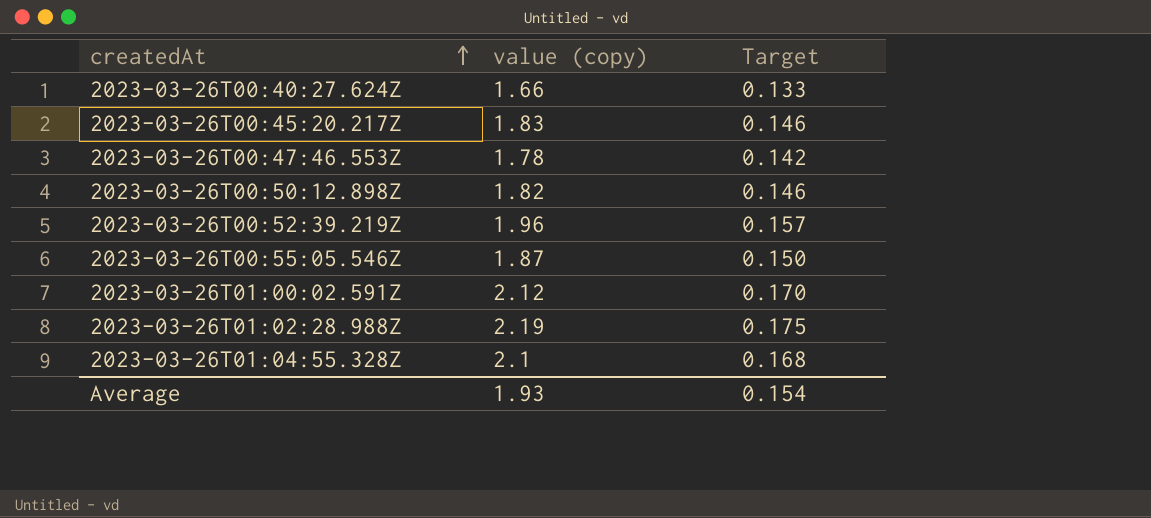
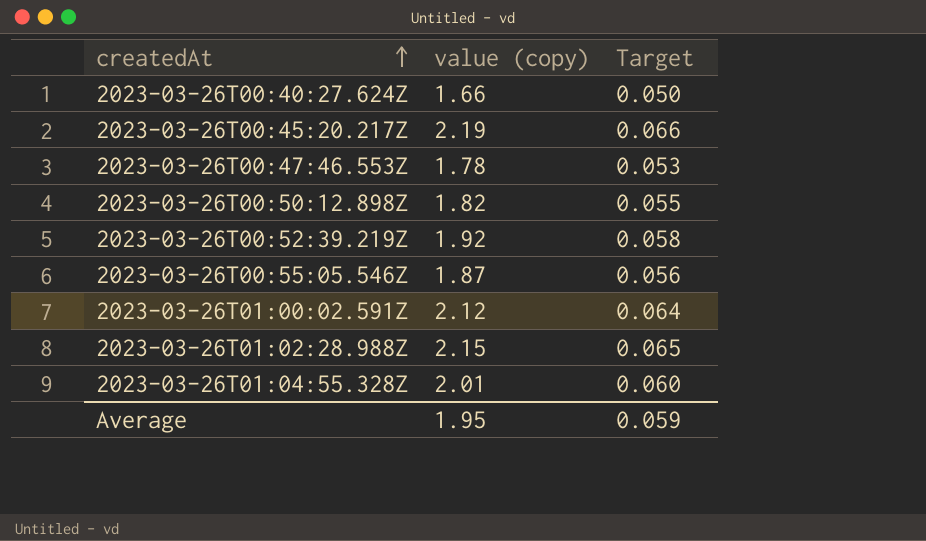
column Target | formula: [value (copy)] * 0.08 -> [value (copy)] * 0.03
2023-03-26T00:45:20.217Z | value (copy): 1.83 -> 2.19
2023-03-26T00:52:39.219Z | value (copy): 1.96 -> 1.92
2023-03-26T01:02:28.988Z | value (copy): 2.19 -> 2.15
2023-03-26T01:04:55.328Z | value (copy): 2.1 -> 2.01
Average | value (copy): 1.93 -> 1.95
Average | Target: 0.154 -> 0.059

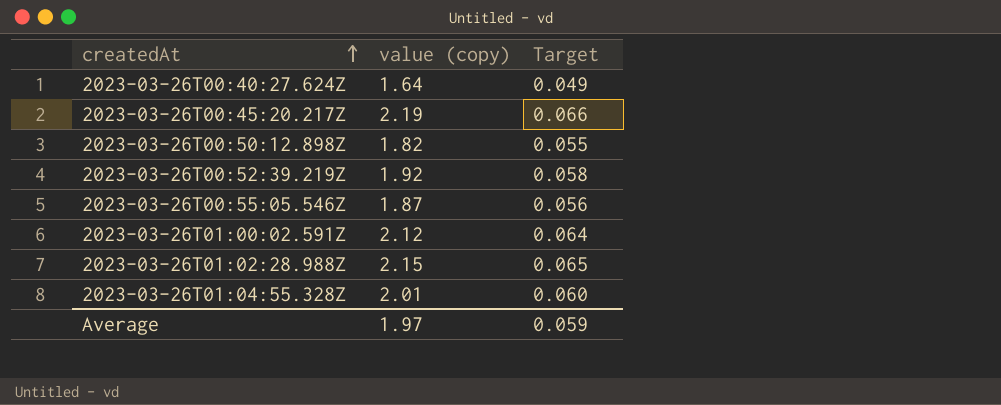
row 2023-03-26T00:47:46.553Z: 1.78 | 0.053 -> none
2023-03-26T00:40:27.624Z | value (copy): 1.66 -> 1.64
2023-03-26T00:40:27.624Z | Target: 0.050 -> 0.049
Average | value (copy): 1.95 -> 1.97

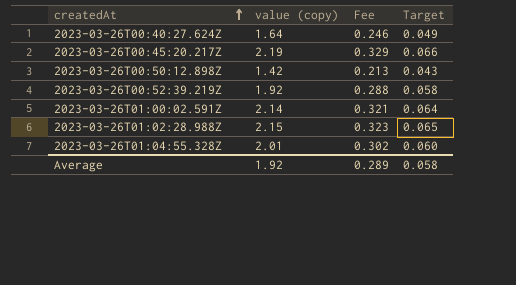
column Fee | formula: none -> [value (copy)] * 0.15
row 2023-03-26T00:55:05.546Z: 1.87 | 0.056 -> none
2023-03-26T00:50:12.898Z | value (copy): 1.82 -> 1.42
2023-03-26T00:50:12.898Z | Target: 0.055 -> 0.043
2023-03-26T01:00:02.591Z | value (copy): 2.12 -> 2.14
Average | value (copy): 1.97 -> 1.92
Average | Target: 0.059 -> 0.058

